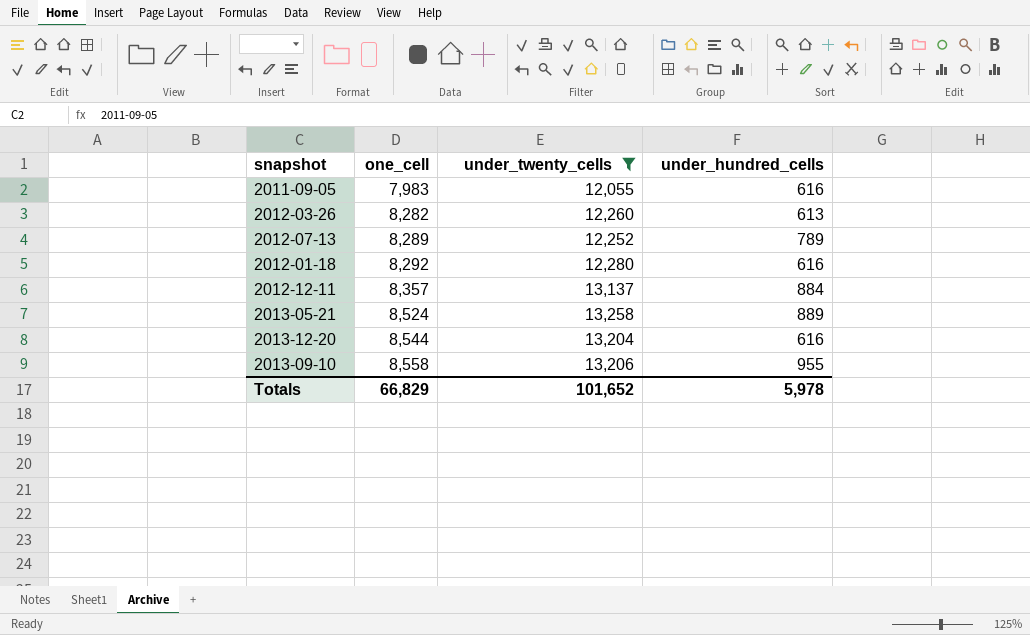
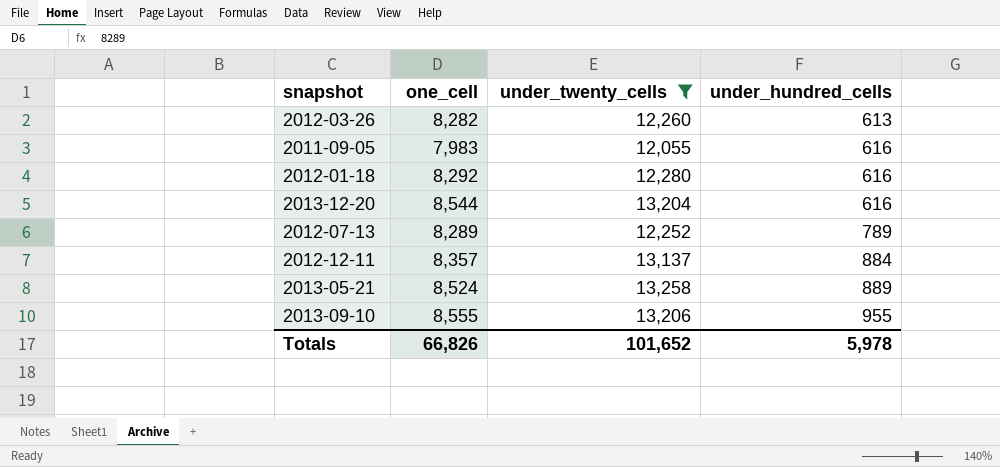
row order: one_cell ascending -> under_hundred_cells ascending
2013-09-10 | one_cell: 8,558 -> 8,555
Totals | one_cell: 66,829 -> 66,826

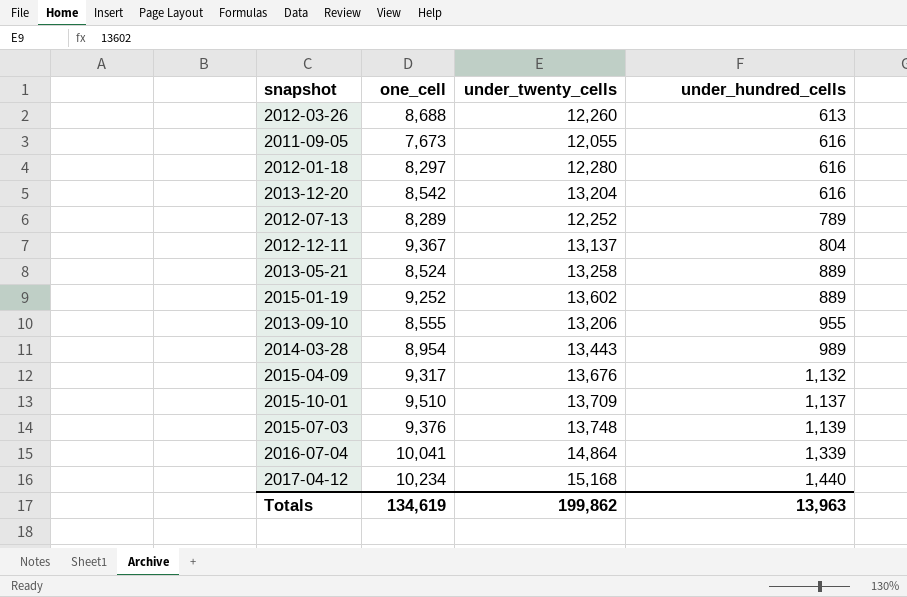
filter: under_twenty_cells <= 13,258 -> none
2012-03-26 | one_cell: 8,282 -> 8,688
2011-09-05 | one_cell: 7,983 -> 7,673
2012-01-18 | one_cell: 8,292 -> 8,297
2013-12-20 | one_cell: 8,544 -> 8,542
2012-12-11 | one_cell: 8,357 -> 9,367
2012-12-11 | under_hundred_cells: 884 -> 804
Totals | one_cell: 66,826 -> 134,619
Totals | under_twenty_cells: 101,652 -> 199,862
Totals | under_hundred_cells: 5,978 -> 13,963

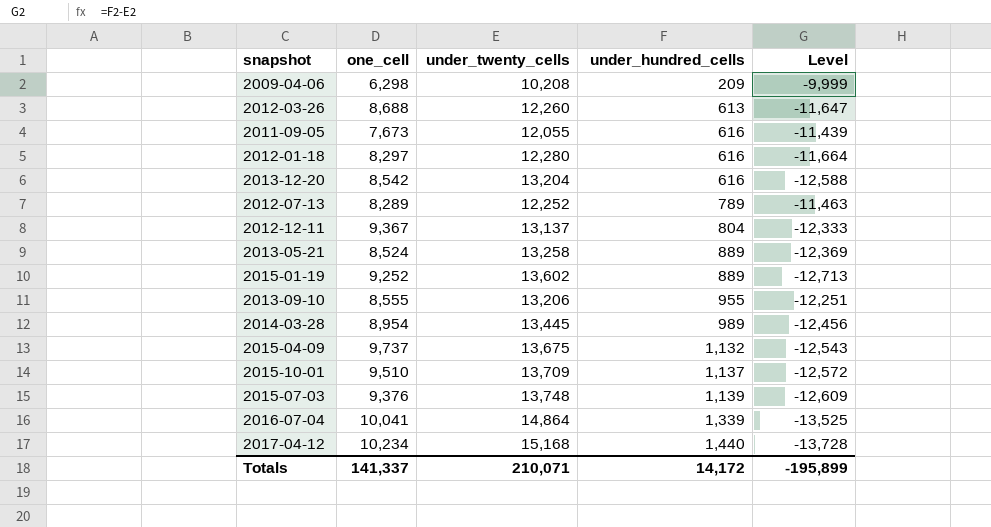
column Level | formula: none -> [under_hundred_cells] - [under_twenty_cells]
row 2009-04-06: none -> 6,298 | 10,208 | 209 | -9,999
2014-03-28 | under_twenty_cells: 13,443 -> 13,445
2015-04-09 | one_cell: 9,317 -> 9,737
2015-04-09 | under_twenty_cells: 13,676 -> 13,675
Totals | one_cell: 134,619 -> 141,337
Totals | under_twenty_cells: 199,862 -> 210,071
Totals | under_hundred_cells: 13,963 -> 14,172

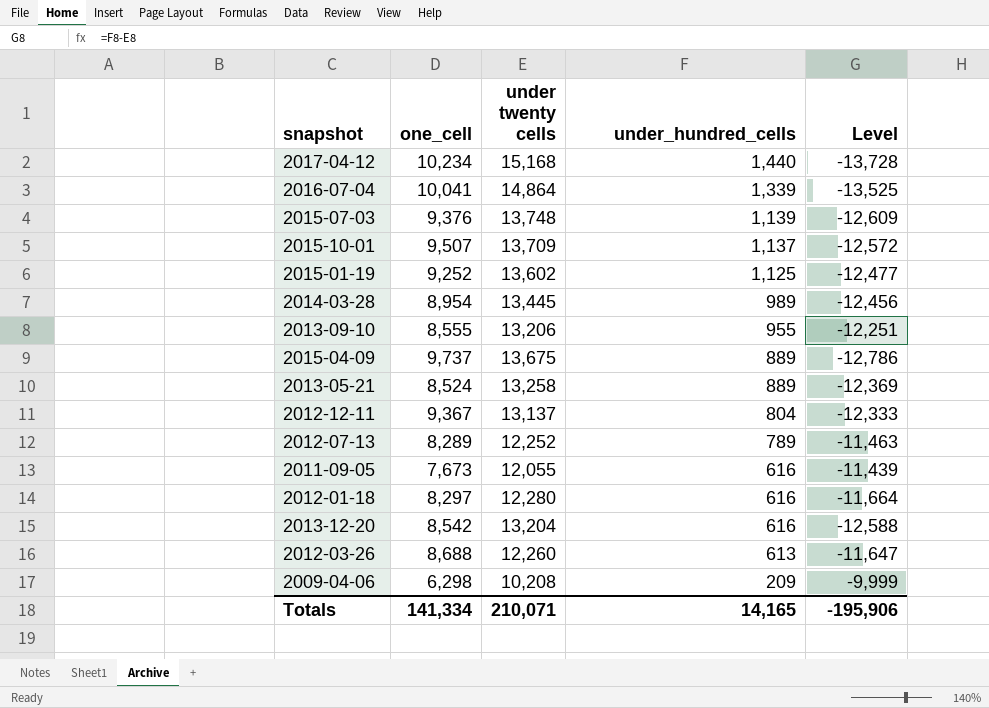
row order: under_hundred_cells ascending -> under_hundred_cells descending
column name: under_twenty_cells -> under twenty cells
2015-10-01 | one_cell: 9,510 -> 9,507
2015-01-19 | under_hundred_cells: 889 -> 1,125
2015-01-19 | Level: -12,713 -> -12,477
2015-04-09 | under_hundred_cells: 1,132 -> 889
2015-04-09 | Level: -12,543 -> -12,786
Totals | one_cell: 141,337 -> 141,334
Totals | under_hundred_cells: 14,172 -> 14,165
Totals | Level: -195,899 -> -195,906

